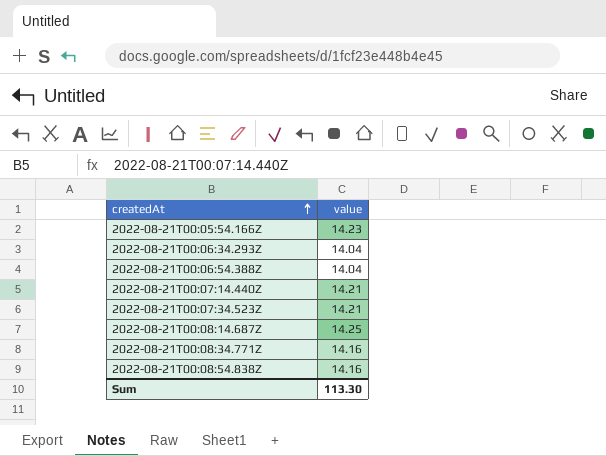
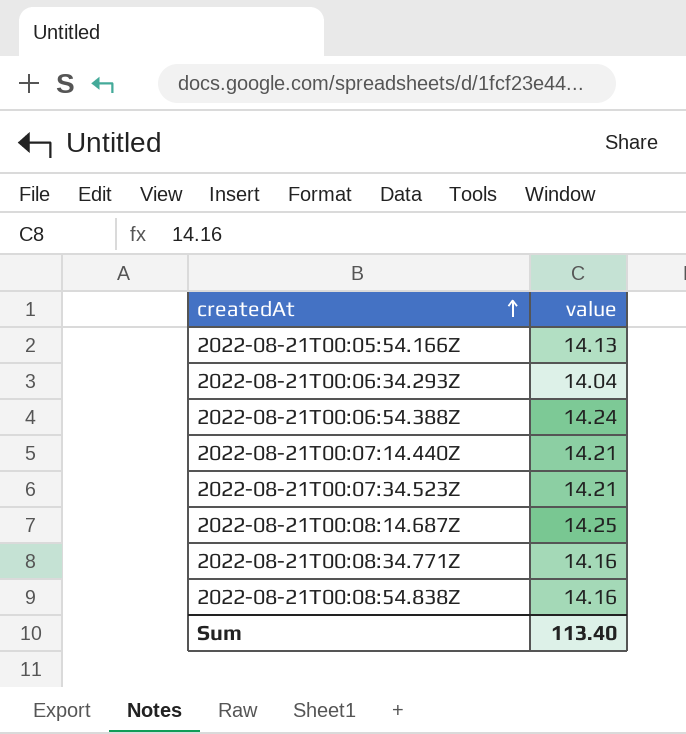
2022-08-21T00:05:54.166Z | value: 14.23 -> 14.13
2022-08-21T00:06:54.388Z | value: 14.04 -> 14.24
Sum | value: 113.30 -> 113.40

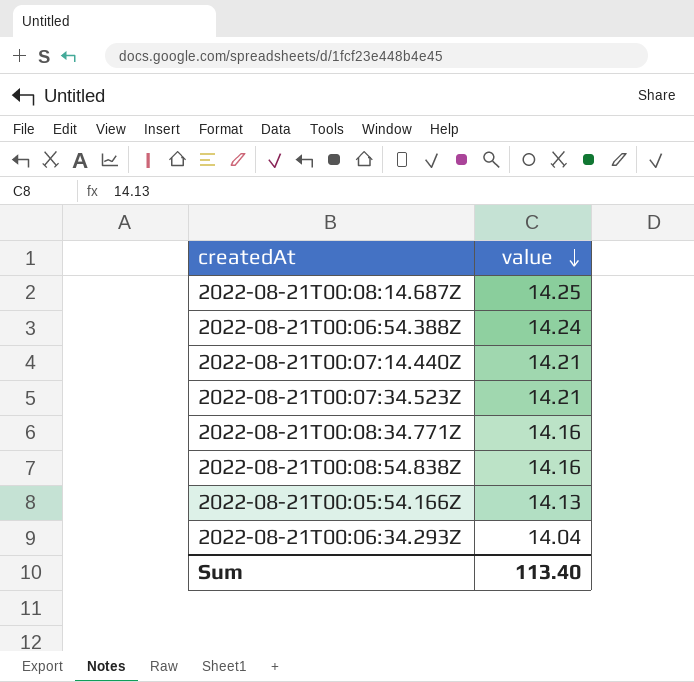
row order: createdAt ascending -> value descending

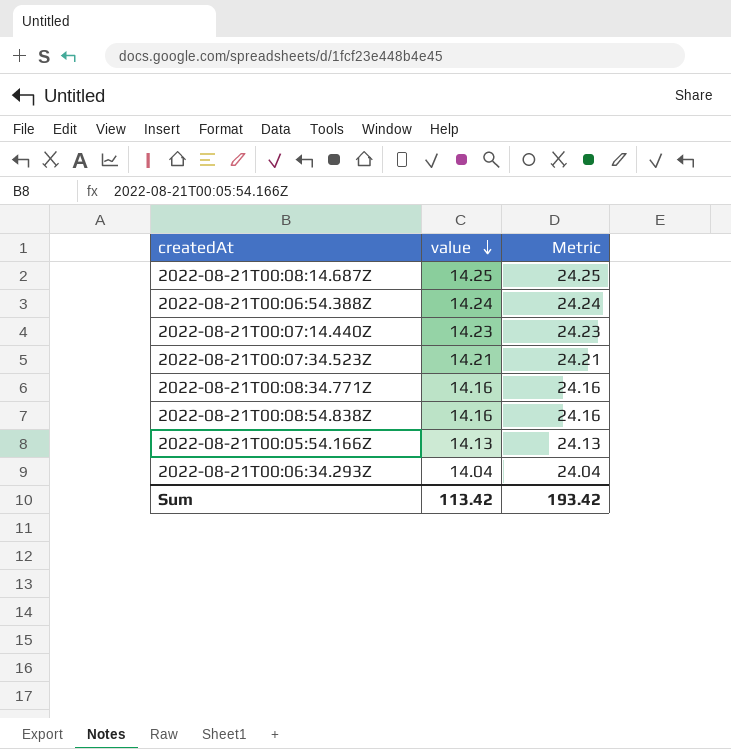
column Metric | formula: none -> [value] + 10
2022-08-21T00:07:14.440Z | value: 14.21 -> 14.23
Sum | value: 113.40 -> 113.42

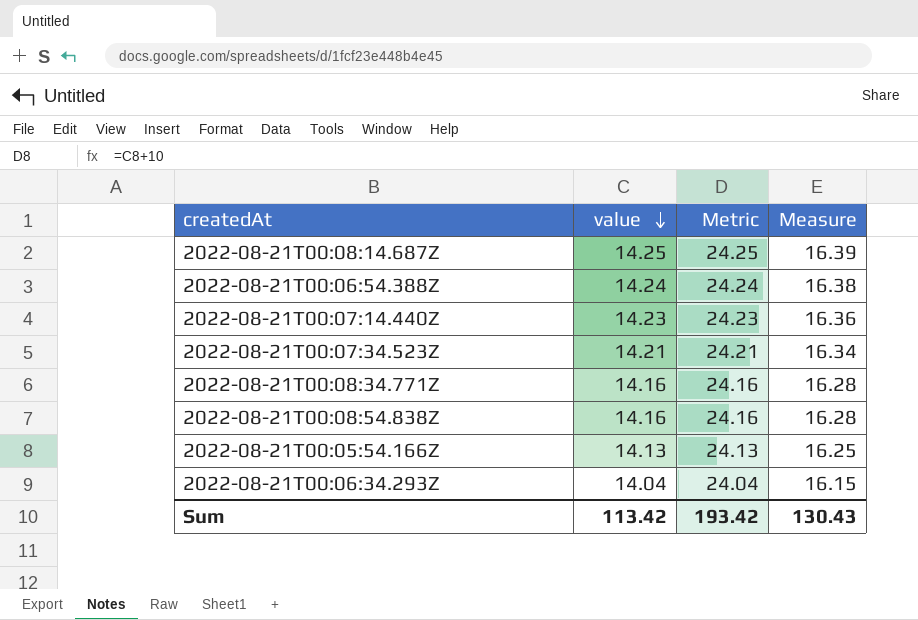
column Measure | formula: none -> [value] * 1.15

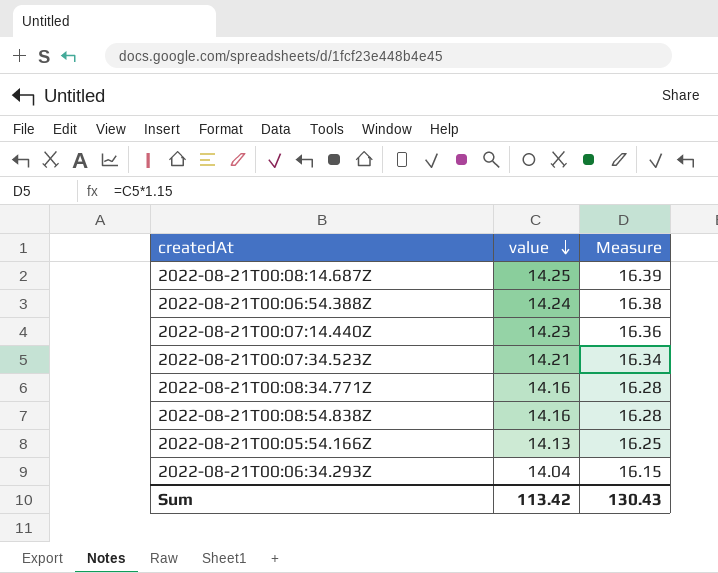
column Metric | formula: [value] + 10 -> none

